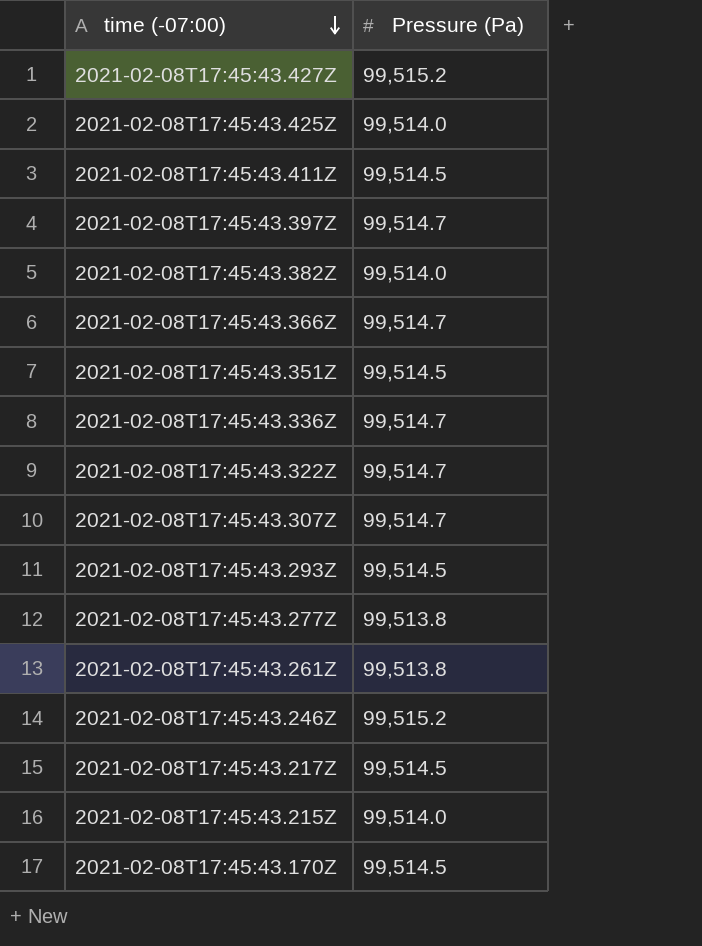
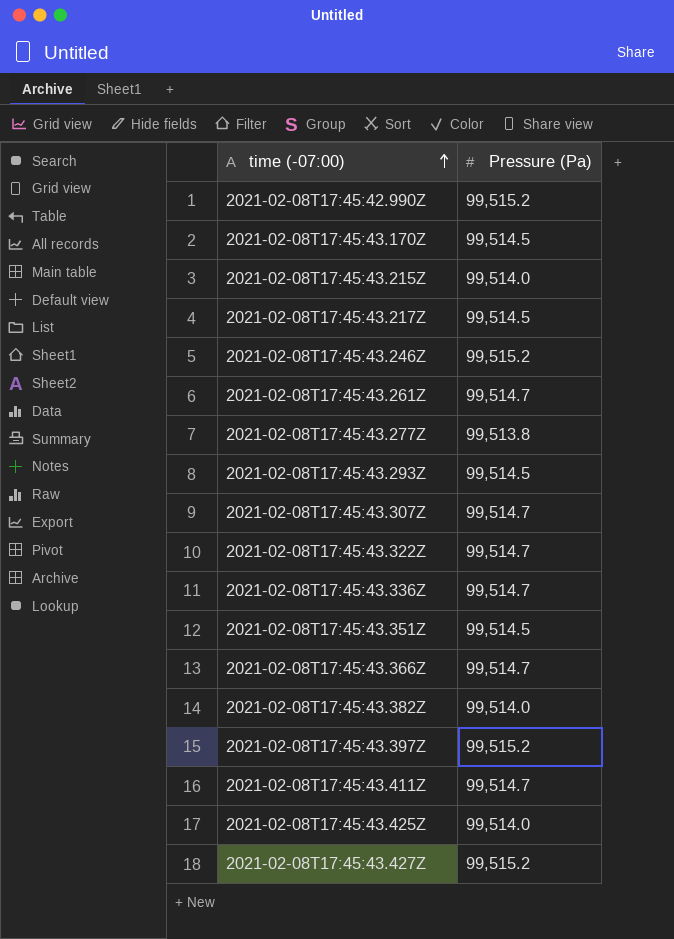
row order: time (-07:00) descending -> time (-07:00) ascending
row 2021-02-08T17:45:42.990Z: none -> 99,515.2
2021-02-08T17:45:43.261Z | Pressure (Pa): 99,513.8 -> 99,514.7
2021-02-08T17:45:43.397Z | Pressure (Pa): 99,514.7 -> 99,515.2
2021-02-08T17:45:43.411Z | Pressure (Pa): 99,514.5 -> 99,514.7

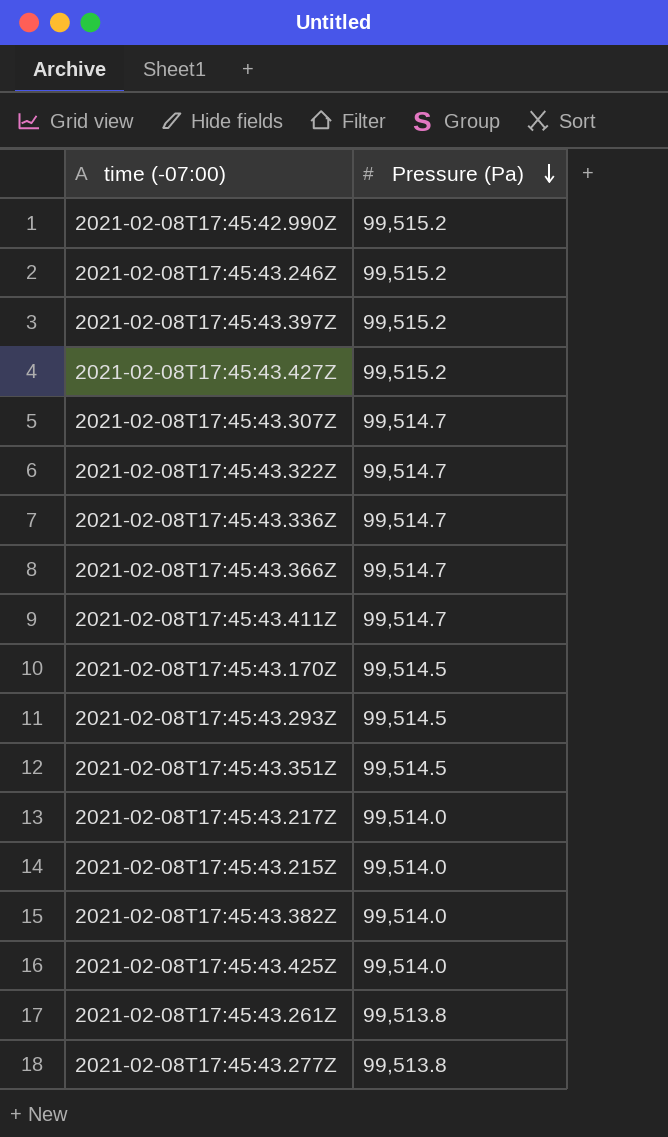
row order: time (-07:00) ascending -> Pressure (Pa) descending
2021-02-08T17:45:43.217Z | Pressure (Pa): 99,514.5 -> 99,514.0
2021-02-08T17:45:43.261Z | Pressure (Pa): 99,514.7 -> 99,513.8

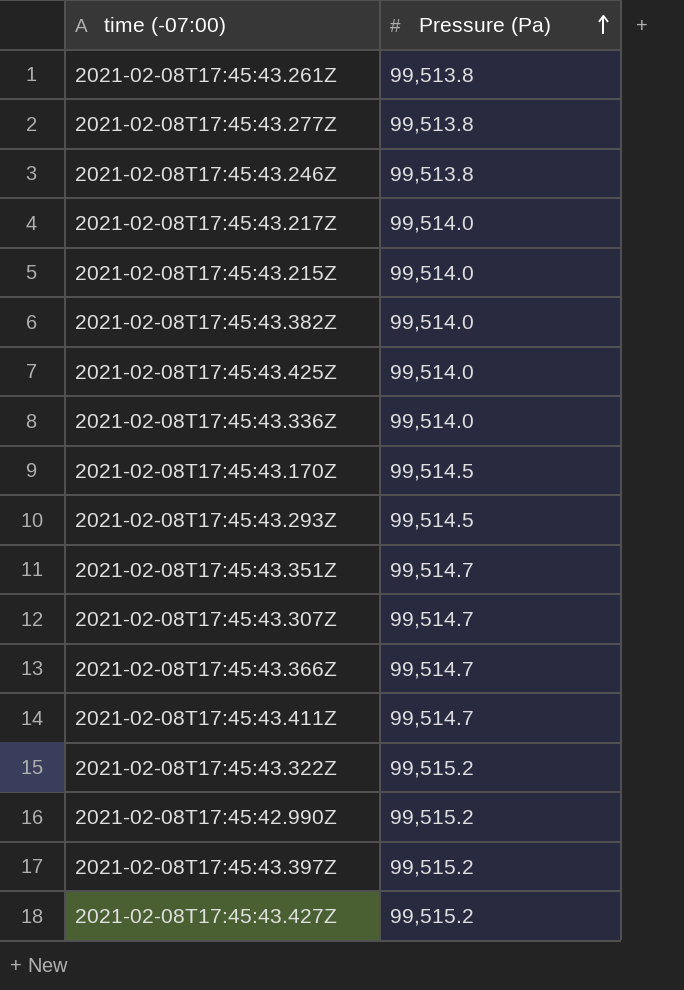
row order: Pressure (Pa) descending -> Pressure (Pa) ascending
2021-02-08T17:45:43.246Z | Pressure (Pa): 99,515.2 -> 99,513.8
2021-02-08T17:45:43.336Z | Pressure (Pa): 99,514.7 -> 99,514.0
2021-02-08T17:45:43.351Z | Pressure (Pa): 99,514.5 -> 99,514.7
2021-02-08T17:45:43.322Z | Pressure (Pa): 99,514.7 -> 99,515.2

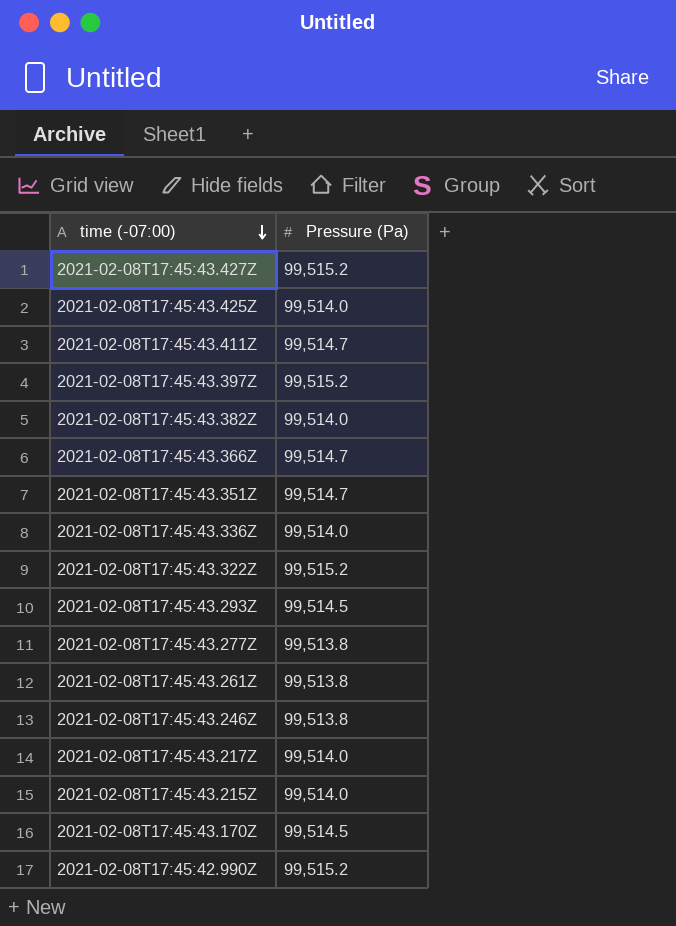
row order: Pressure (Pa) ascending -> time (-07:00) descending
row 2021-02-08T17:45:43.307Z: 99,514.7 -> none

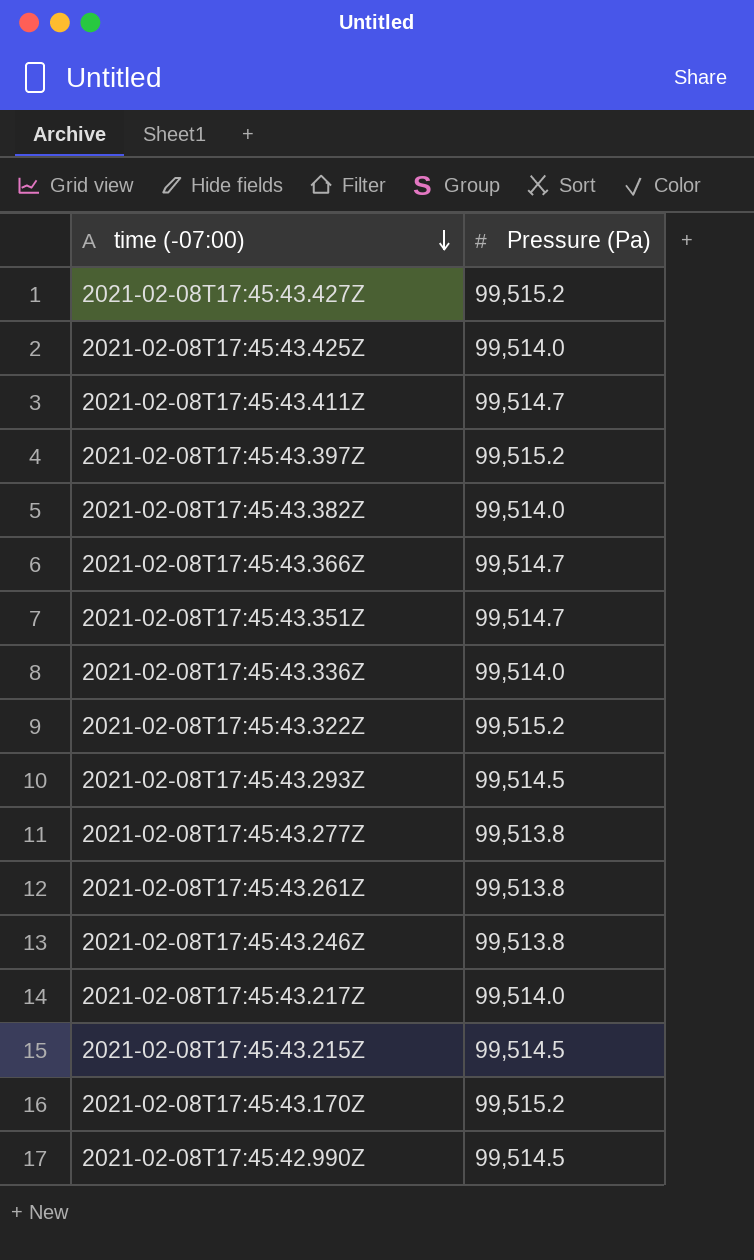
2021-02-08T17:45:43.215Z | Pressure (Pa): 99,514.0 -> 99,514.5
2021-02-08T17:45:43.170Z | Pressure (Pa): 99,514.5 -> 99,515.2
2021-02-08T17:45:42.990Z | Pressure (Pa): 99,515.2 -> 99,514.5

